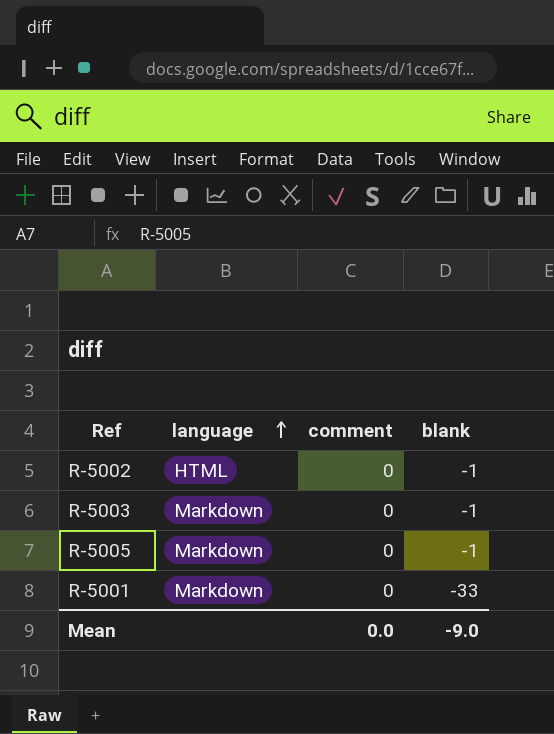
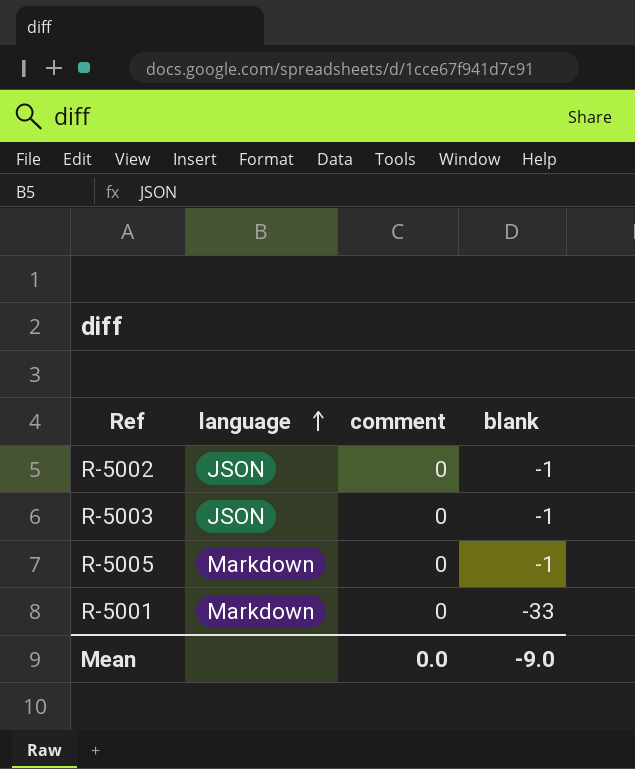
R-5002 | language: HTML -> JSON
R-5003 | language: Markdown -> JSON

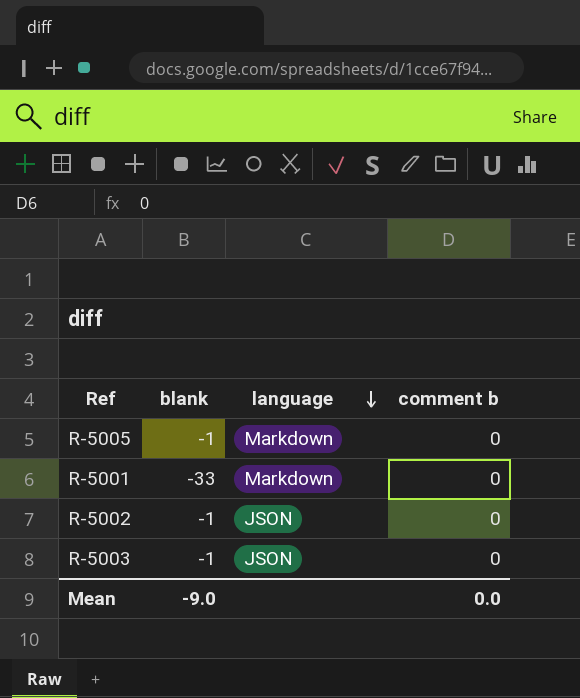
row order: language ascending -> language descending
column blank | position: 4 -> 2
column name: comment -> comment b

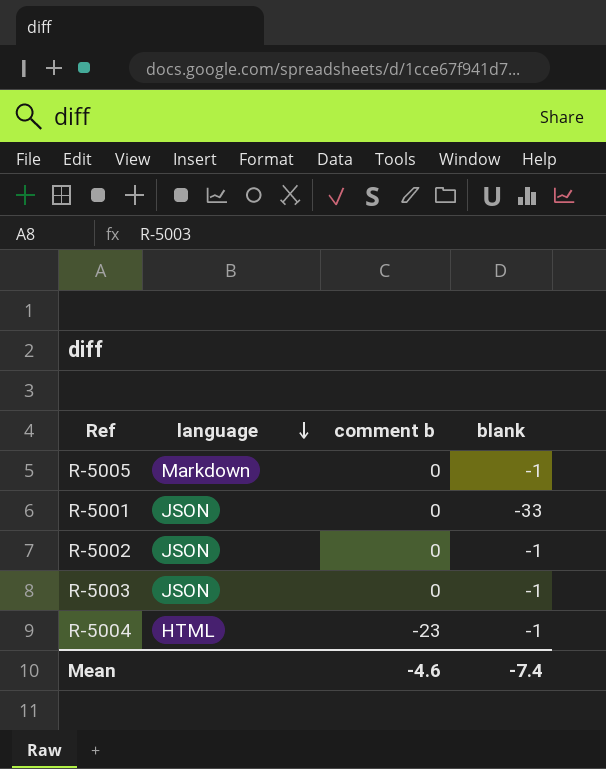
column blank | position: 2 -> 4
R-5001 | language: Markdown -> JSON
row R-5004: none -> HTML | -23 | -1
Mean | comment b: 0.0 -> -4.6
Mean | blank: -9.0 -> -7.4

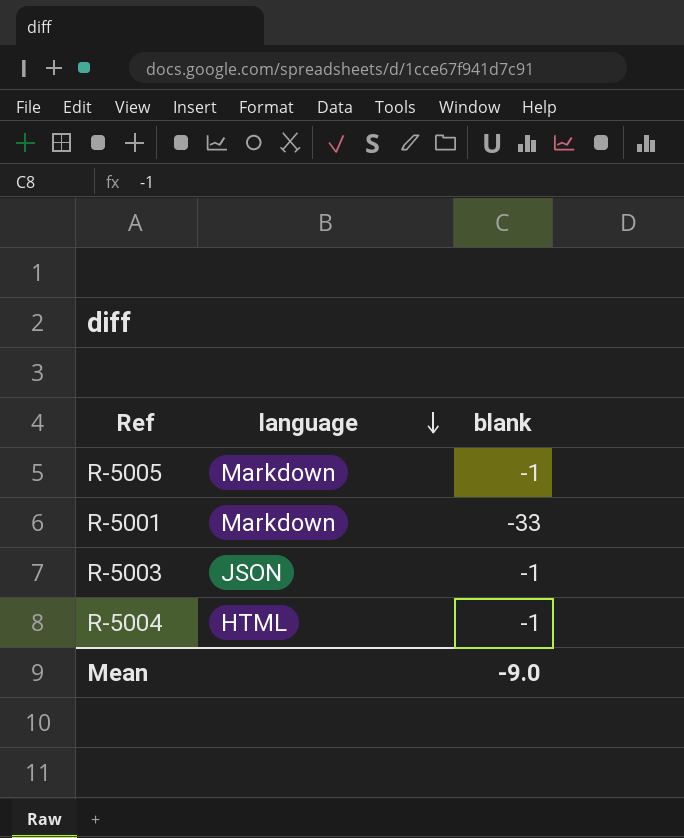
column comment b | position: 3 -> none
row R-5002: JSON | 0 | -1 -> none
R-5001 | language: JSON -> Markdown
Mean | blank: -7.4 -> -9.0

